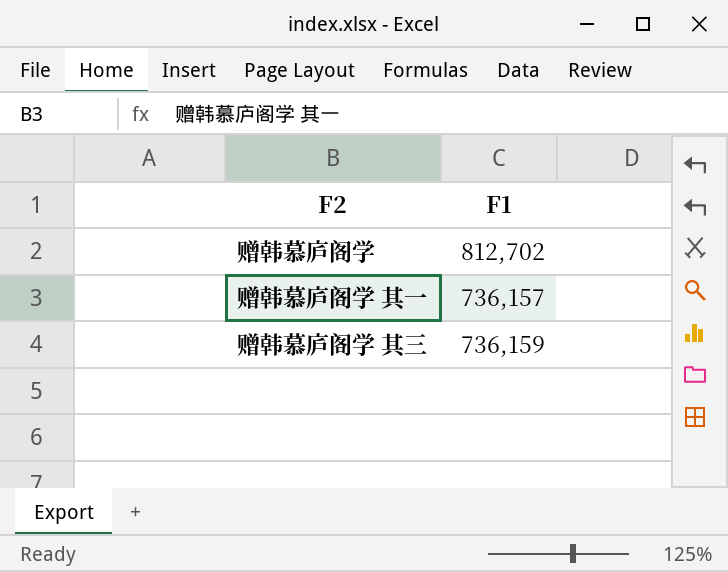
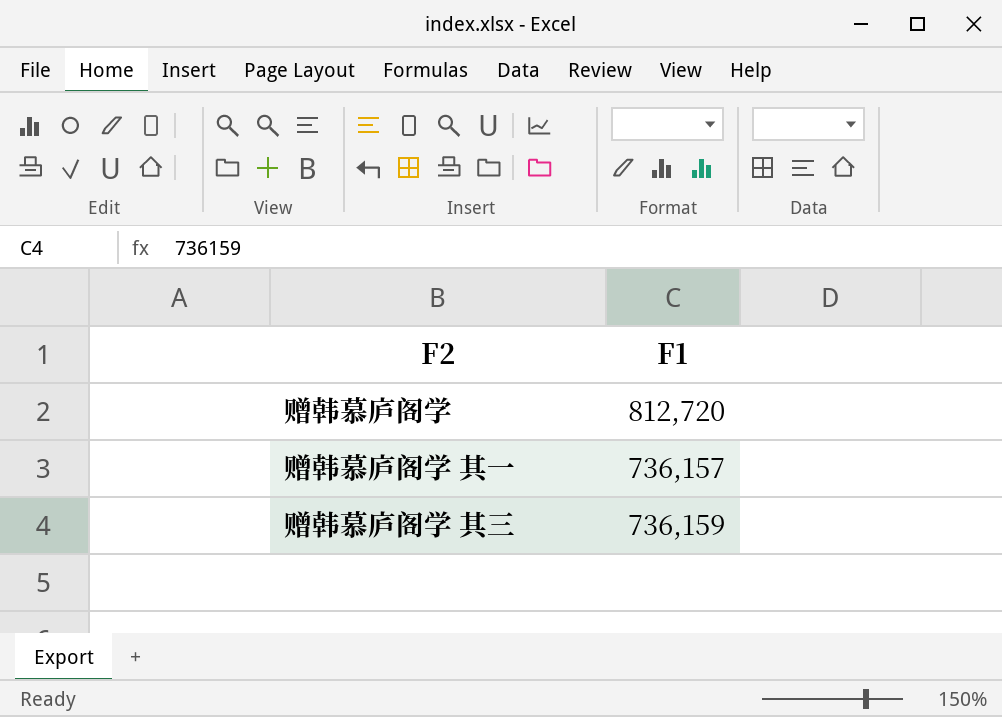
赠韩慕庐阁学 | F1: 812,702 -> 812,720

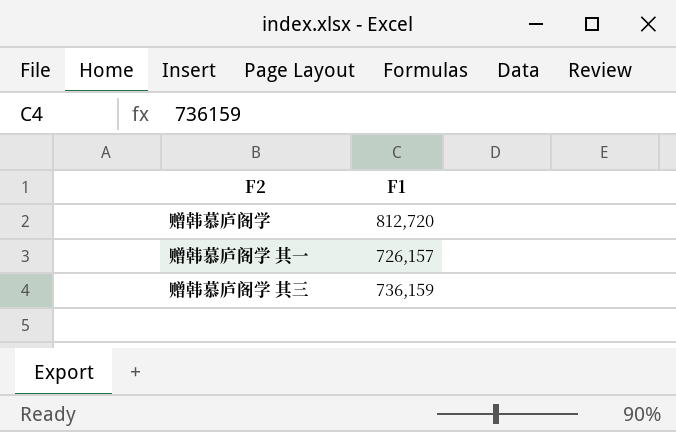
赠韩慕庐阁学 其一 | F1: 736,157 -> 726,157

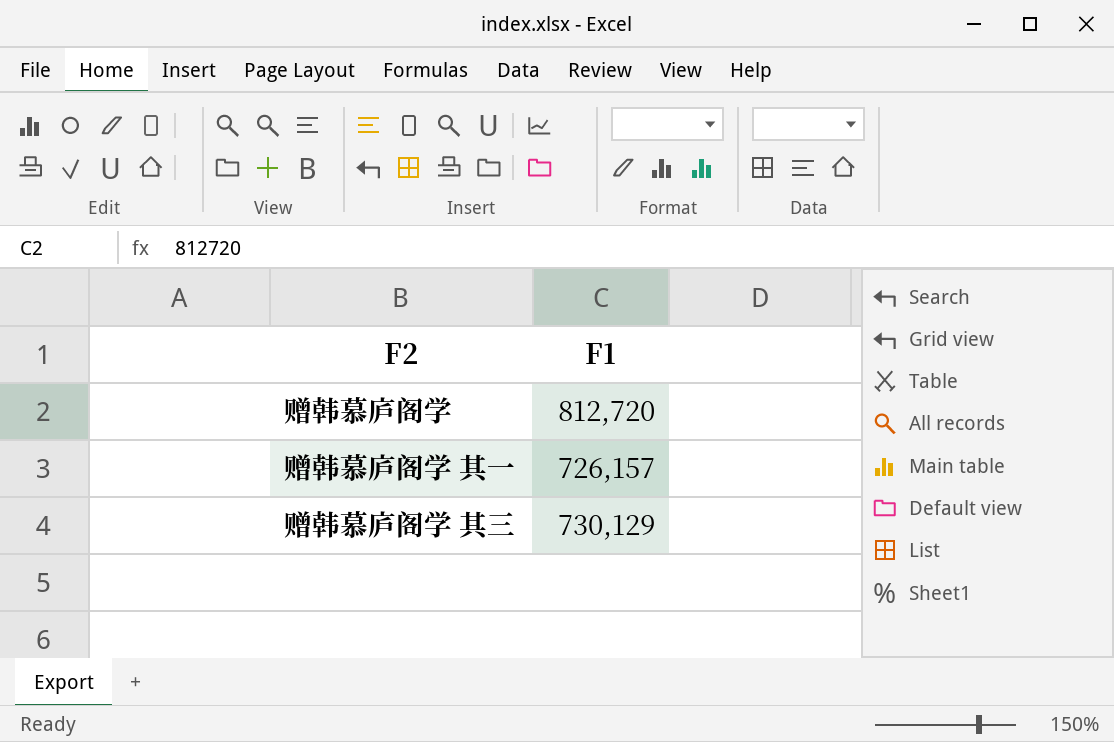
赠韩慕庐阁学 其三 | F1: 736,159 -> 730,129

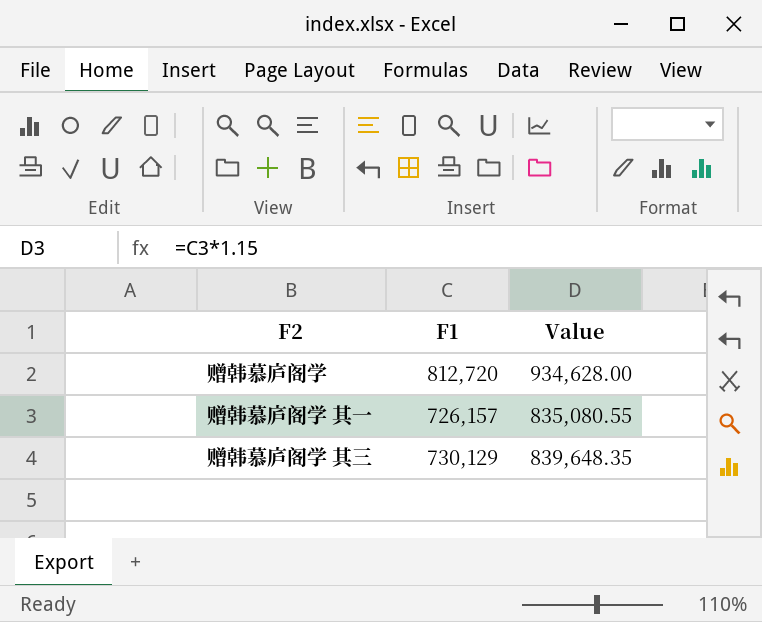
column Value | formula: none -> [F1] * 1.15

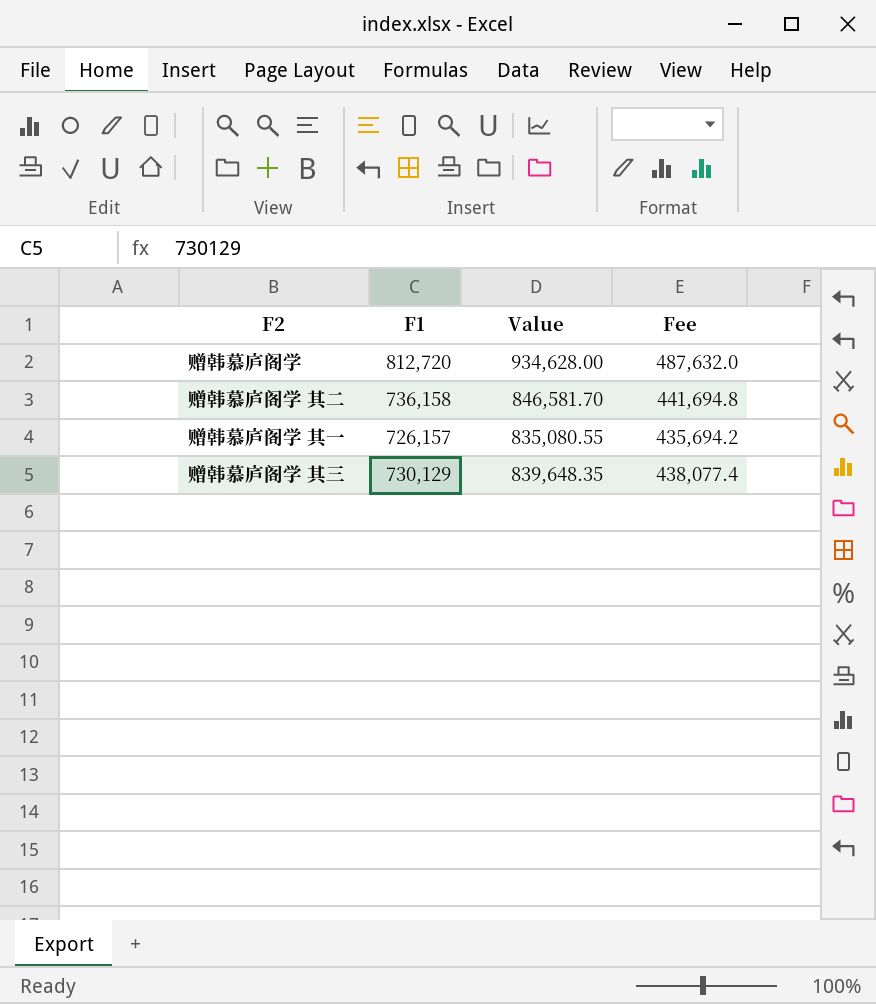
column Fee | formula: none -> [F1] * 0.6
row 赠韩慕庐阁学 其二: none -> 736,158 | 846,581.70 | 441,694.8

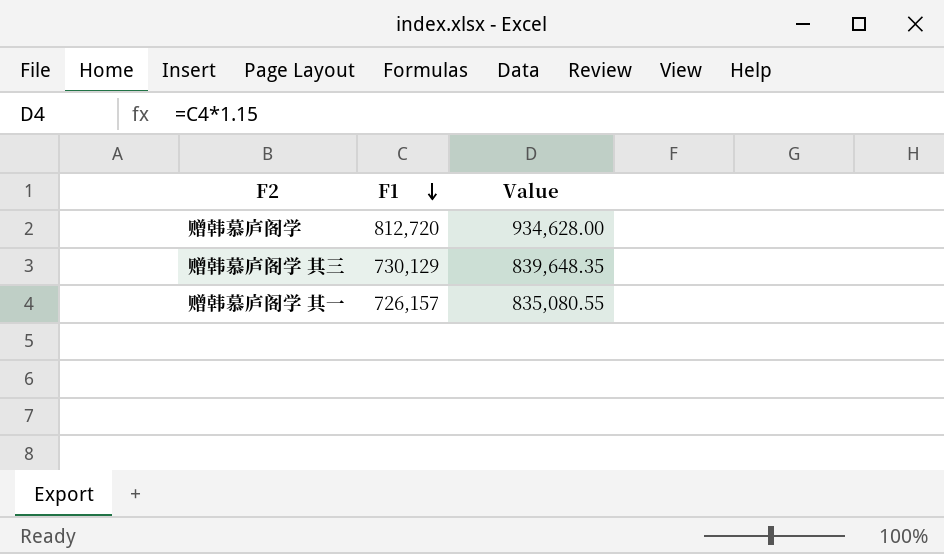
row order: none -> F1 descending
column Fee | formula: [F1] * 0.6 -> none
row 赠韩慕庐阁学 其二: 736,158 | 846,581.70 | 441,694.8 -> none

